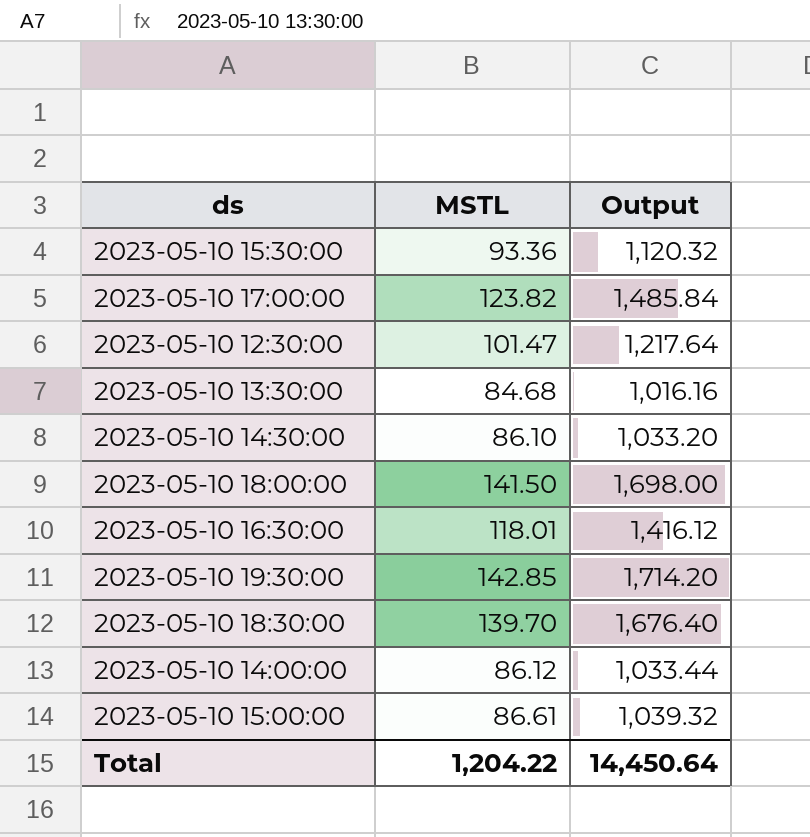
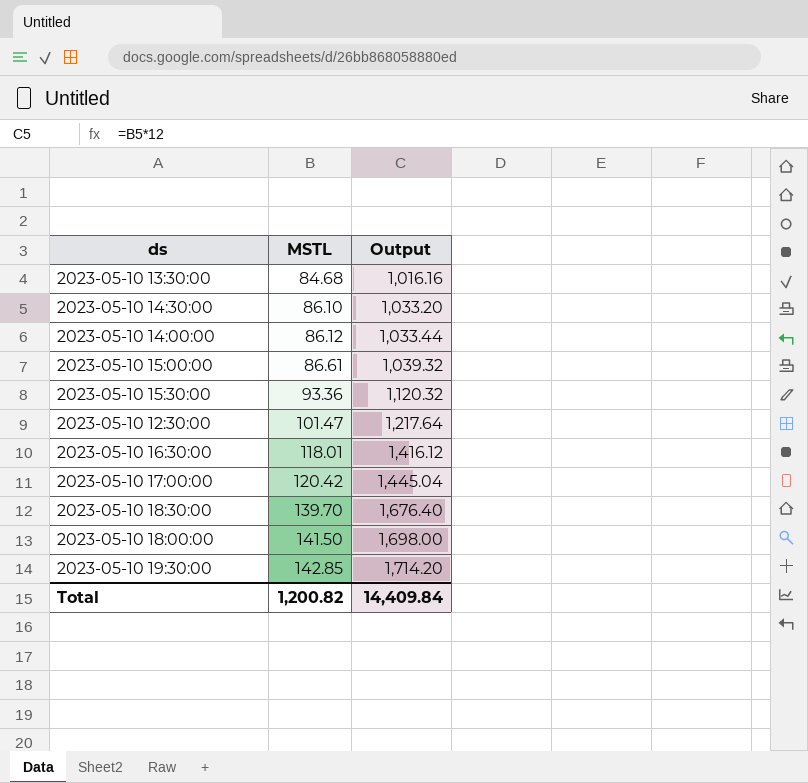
row order: none -> MSTL ascending
2023-05-10 17:00:00 | MSTL: 123.82 -> 120.42
2023-05-10 17:00:00 | Output: 1,485.84 -> 1,445.04
Total | MSTL: 1,204.22 -> 1,200.82
Total | Output: 14,450.64 -> 14,409.84

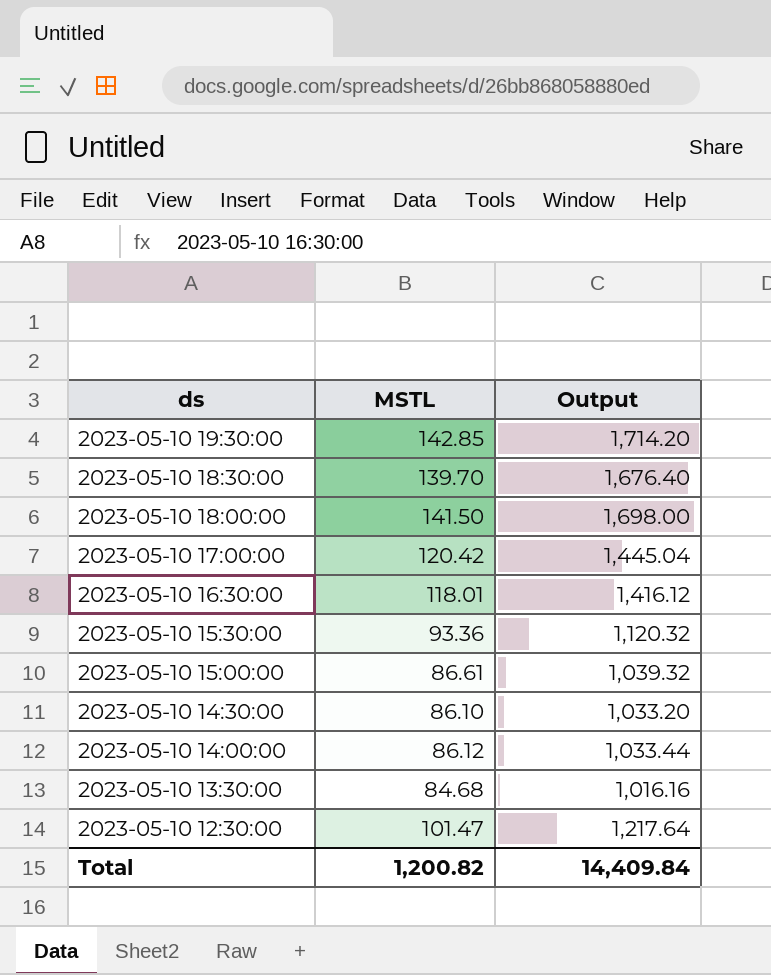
row order: MSTL ascending -> ds descending

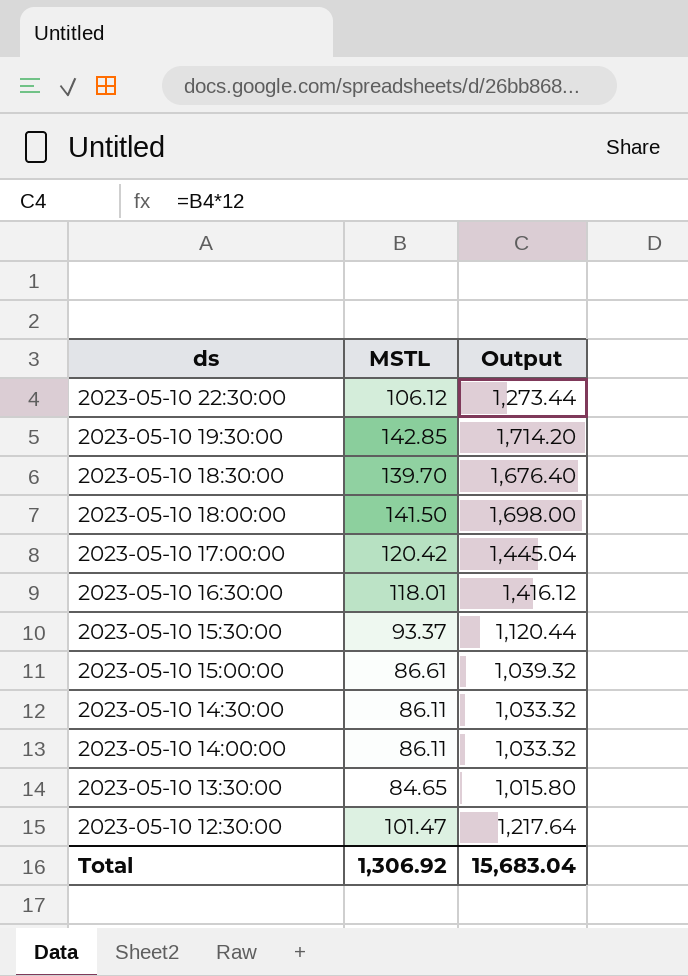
row 2023-05-10 22:30:00: none -> 106.12 | 1,273.44
2023-05-10 15:30:00 | MSTL: 93.36 -> 93.37
2023-05-10 15:30:00 | Output: 1,120.32 -> 1,120.44
2023-05-10 14:30:00 | MSTL: 86.10 -> 86.11
2023-05-10 14:30:00 | Output: 1,033.20 -> 1,033.32
2023-05-10 14:00:00 | MSTL: 86.12 -> 86.11
2023-05-10 14:00:00 | Output: 1,033.44 -> 1,033.32
2023-05-10 13:30:00 | MSTL: 84.68 -> 84.65
2023-05-10 13:30:00 | Output: 1,016.16 -> 1,015.80
Total | MSTL: 1,200.82 -> 1,306.92
Total | Output: 14,409.84 -> 15,683.04

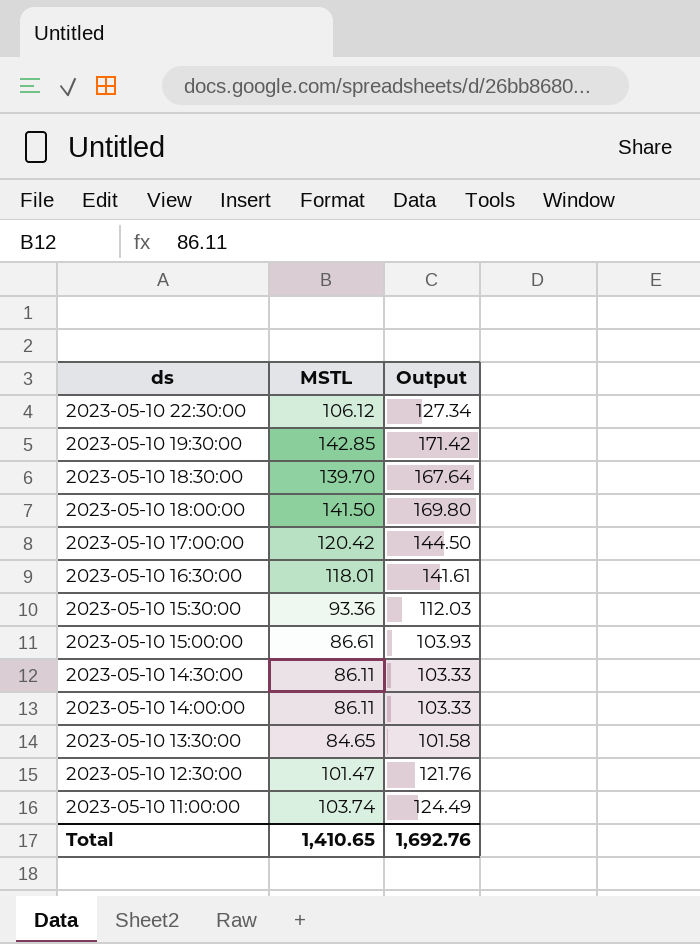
column Output | formula: [MSTL] * 12 -> [MSTL] * 1.2
2023-05-10 15:30:00 | MSTL: 93.37 -> 93.36
row 2023-05-10 11:00:00: none -> 103.74 | 124.49
Total | MSTL: 1,306.92 -> 1,410.65
Total | Output: 15,683.04 -> 1,692.76

